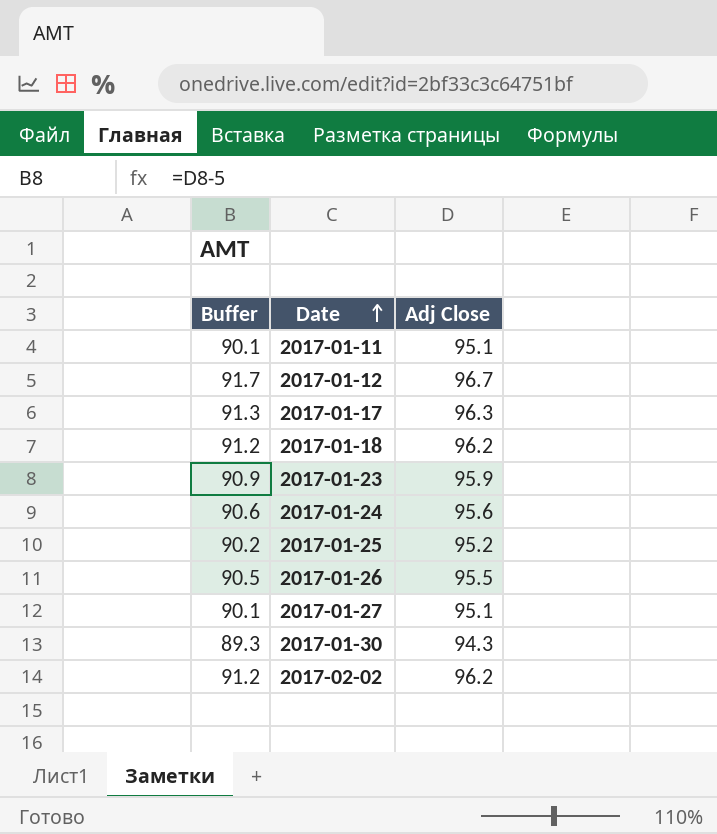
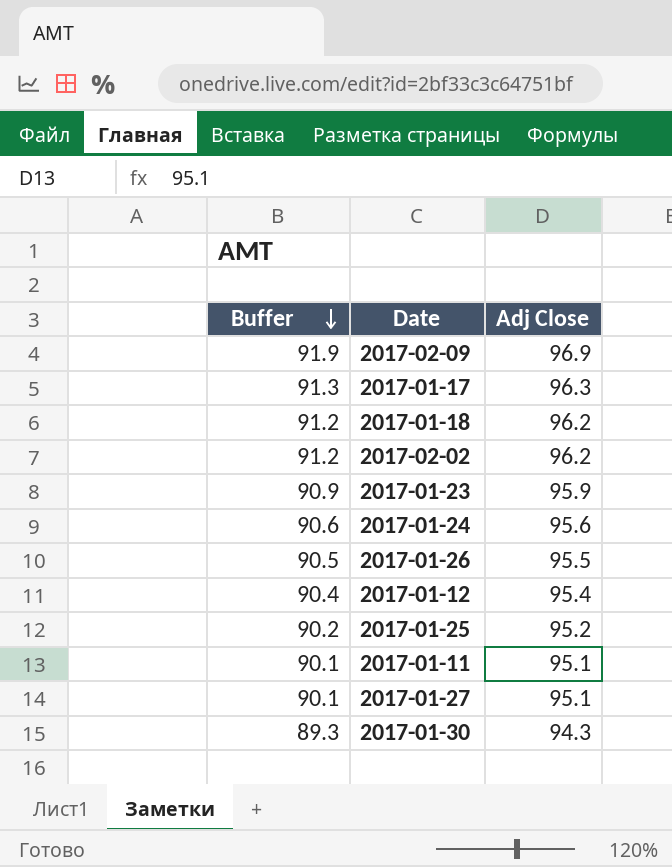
row order: Date ascending -> Buffer descending
row 2017-02-09: none -> 91.9 | 96.9
2017-01-12 | Buffer: 91.7 -> 90.4
2017-01-12 | Adj Close: 96.7 -> 95.4

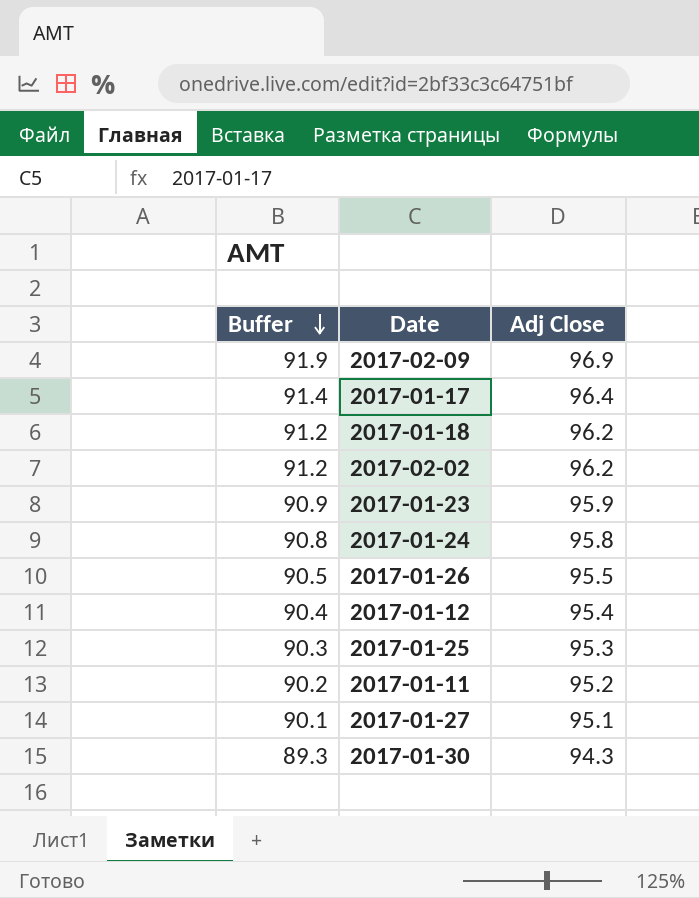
2017-01-17 | Buffer: 91.3 -> 91.4
2017-01-17 | Adj Close: 96.3 -> 96.4
2017-01-24 | Buffer: 90.6 -> 90.8
2017-01-24 | Adj Close: 95.6 -> 95.8
2017-01-25 | Buffer: 90.2 -> 90.3
2017-01-25 | Adj Close: 95.2 -> 95.3
2017-01-11 | Buffer: 90.1 -> 90.2
2017-01-11 | Adj Close: 95.1 -> 95.2

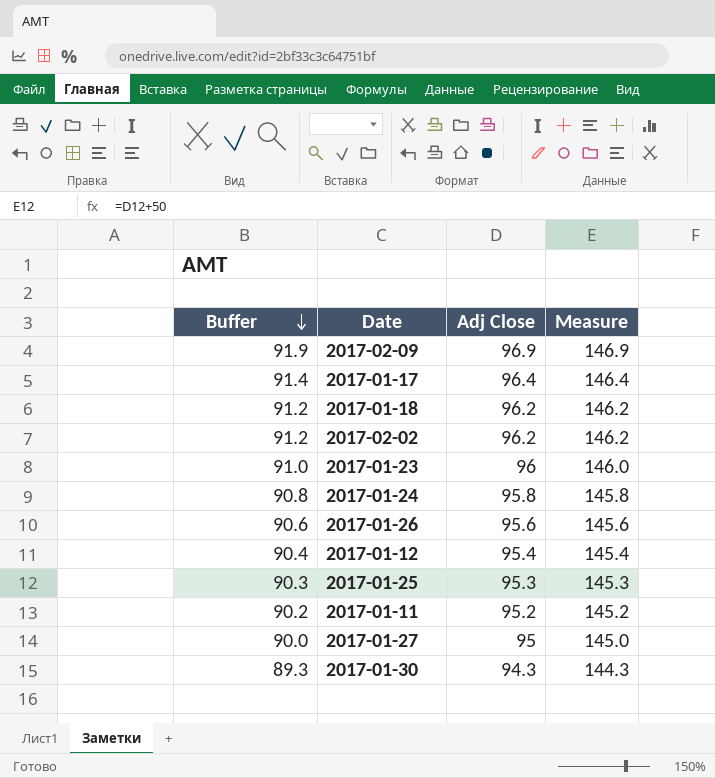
column Measure | formula: none -> [Adj Close] + 50
2017-01-23 | Buffer: 90.9 -> 91.0
2017-01-23 | Adj Close: 95.9 -> 96
2017-01-26 | Buffer: 90.5 -> 90.6
2017-01-26 | Adj Close: 95.5 -> 95.6
2017-01-27 | Buffer: 90.1 -> 90.0
2017-01-27 | Adj Close: 95.1 -> 95

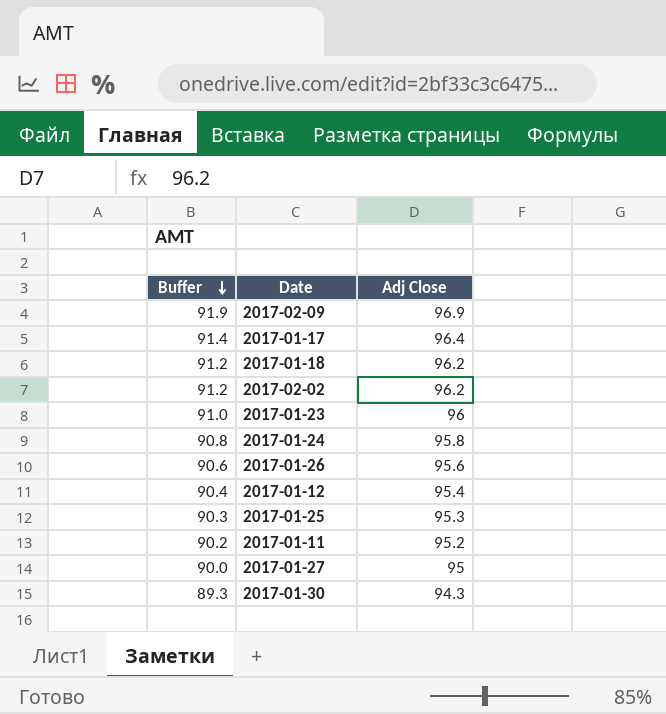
column Measure | formula: [Adj Close] + 50 -> none

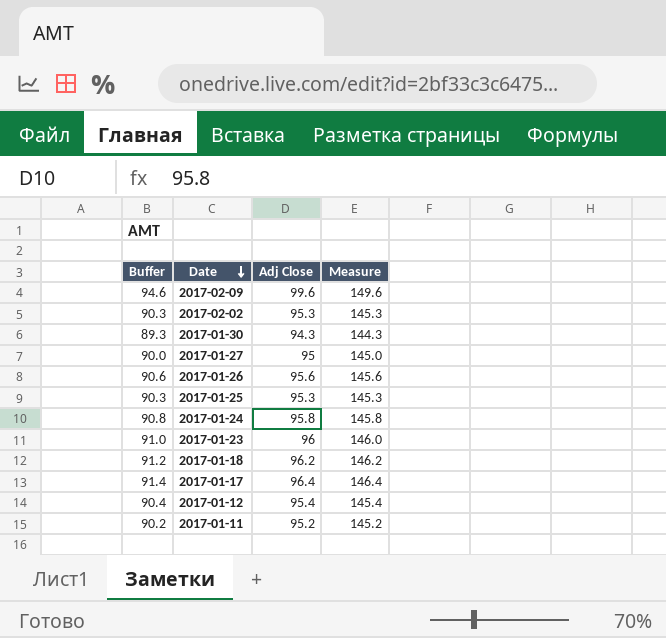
row order: Buffer descending -> Date descending
column Measure | formula: none -> [Adj Close] + 50
2017-02-09 | Buffer: 91.9 -> 94.6
2017-02-09 | Adj Close: 96.9 -> 99.6
2017-02-02 | Buffer: 91.2 -> 90.3
2017-02-02 | Adj Close: 96.2 -> 95.3

